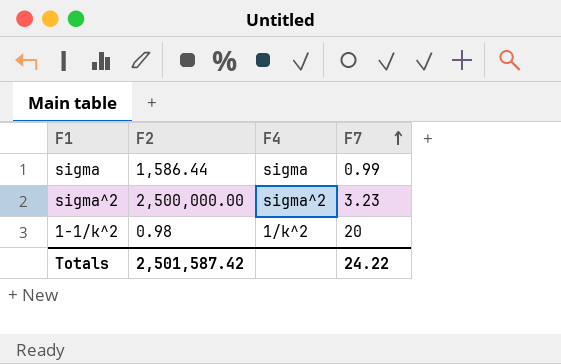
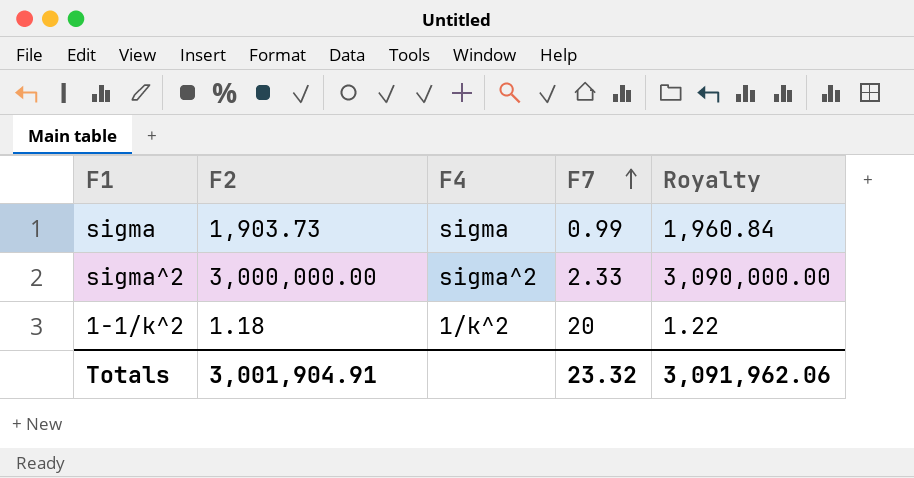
column Royalty | formula: none -> [F2] * 1.03
sigma | F2: 1,586.44 -> 1,903.73
sigma^2 | F2: 2,500,000.00 -> 3,000,000.00
sigma^2 | F7: 3.23 -> 2.33
1-1/k^2 | F2: 0.98 -> 1.18
Totals | F2: 2,501,587.42 -> 3,001,904.91
Totals | F7: 24.22 -> 23.32

